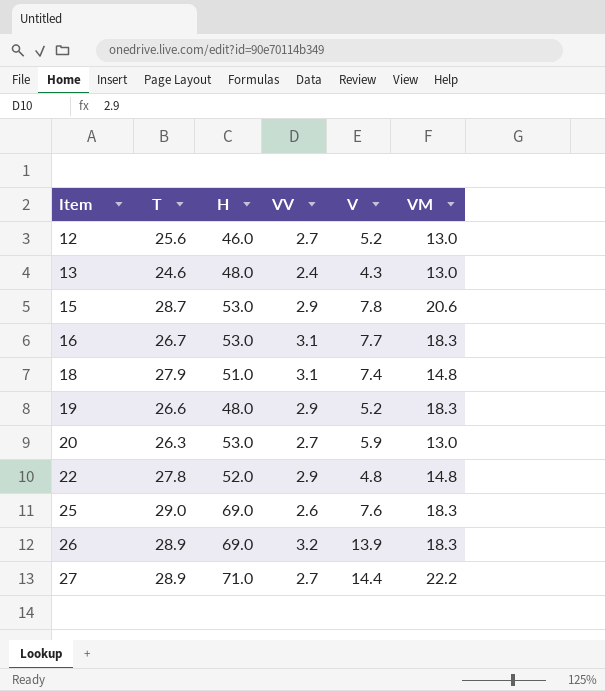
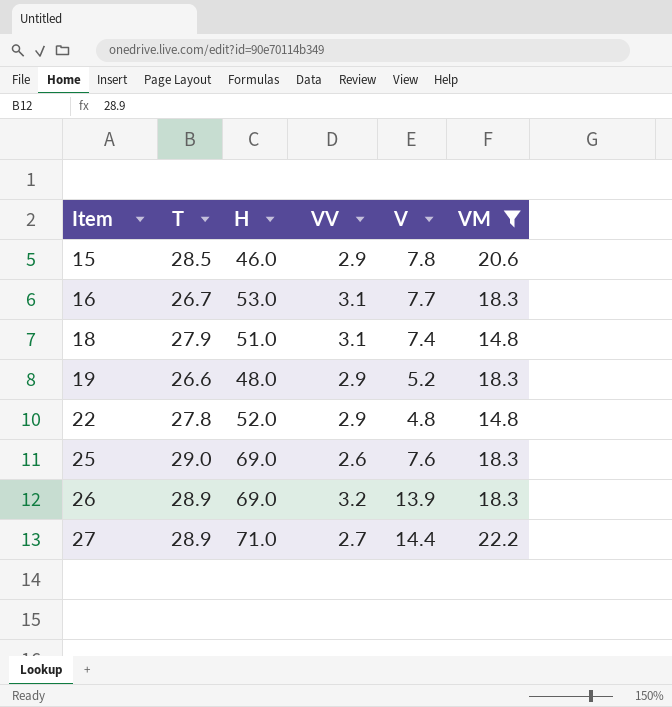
filter: none -> VM != 13.0
15 | T: 28.7 -> 28.5
15 | H: 53.0 -> 46.0

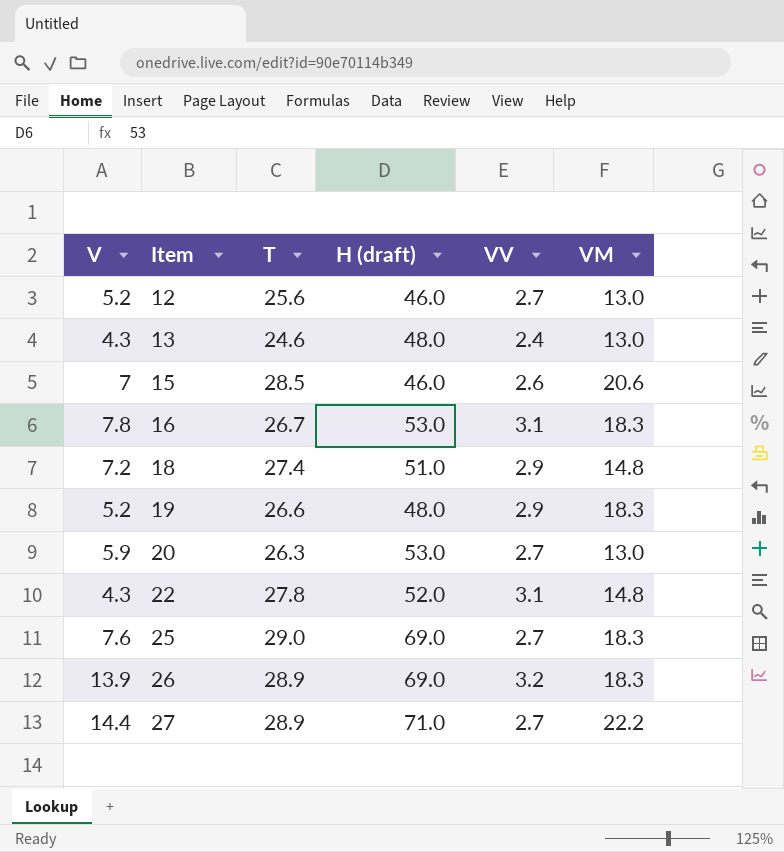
filter: VM != 13.0 -> none
column V | position: 5 -> 1
column name: H -> H (draft)
15 | V: 7.8 -> 7
15 | VV: 2.9 -> 2.6
16 | V: 7.7 -> 7.8
18 | V: 7.4 -> 7.2
18 | T: 27.9 -> 27.4
18 | VV: 3.1 -> 2.9
22 | V: 4.8 -> 4.3
22 | VV: 2.9 -> 3.1
25 | VV: 2.6 -> 2.7

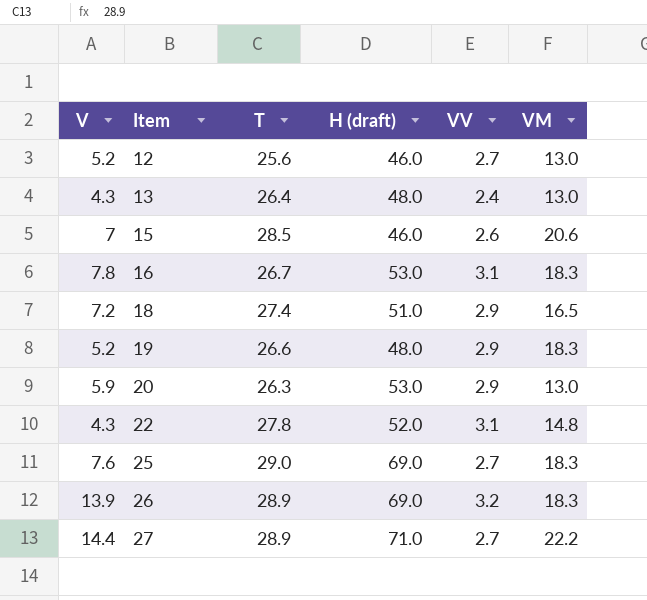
13 | T: 24.6 -> 26.4
18 | VM: 14.8 -> 16.5
20 | VV: 2.7 -> 2.9

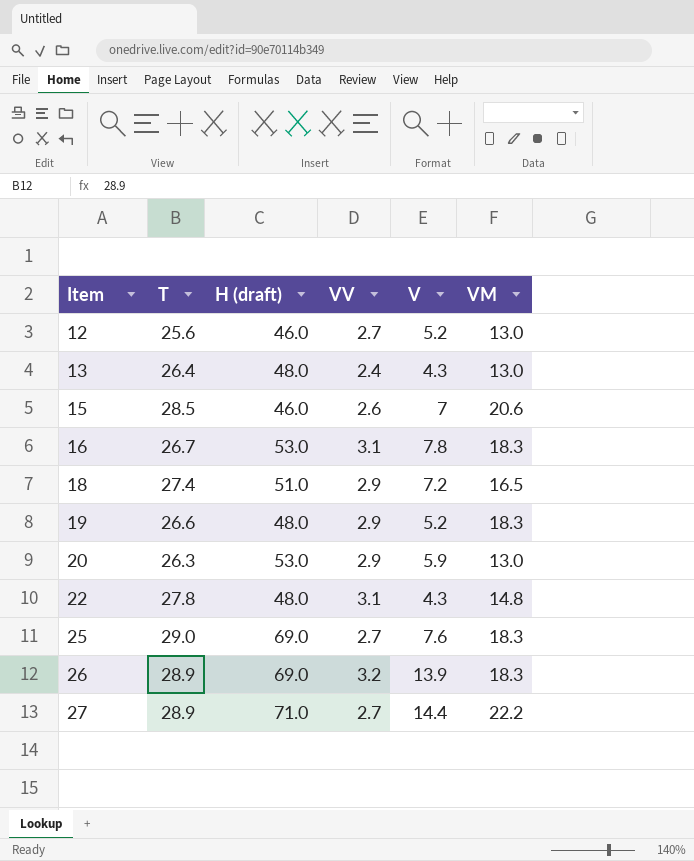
column V | position: 1 -> 5
22 | H (draft): 52.0 -> 48.0

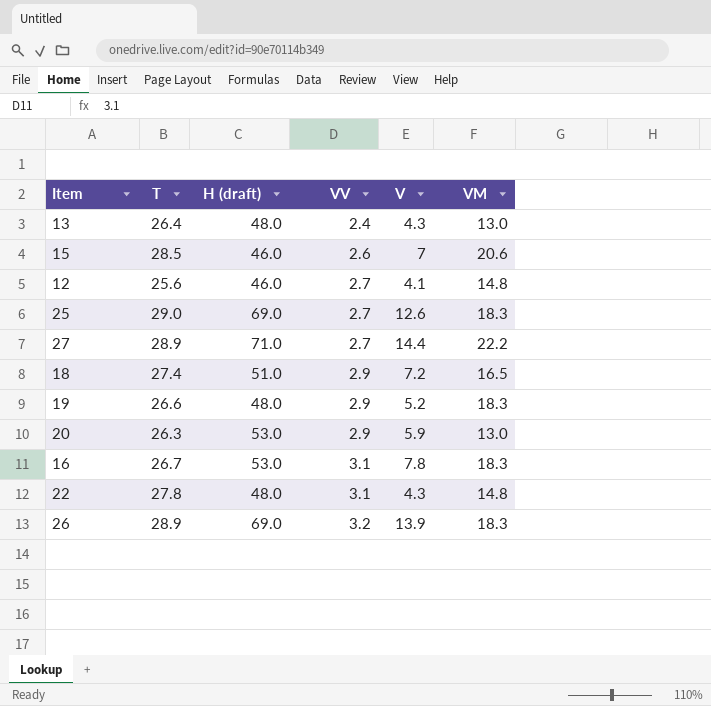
row order: Item ascending -> VV ascending
12 | V: 5.2 -> 4.1
12 | VM: 13.0 -> 14.8
25 | V: 7.6 -> 12.6

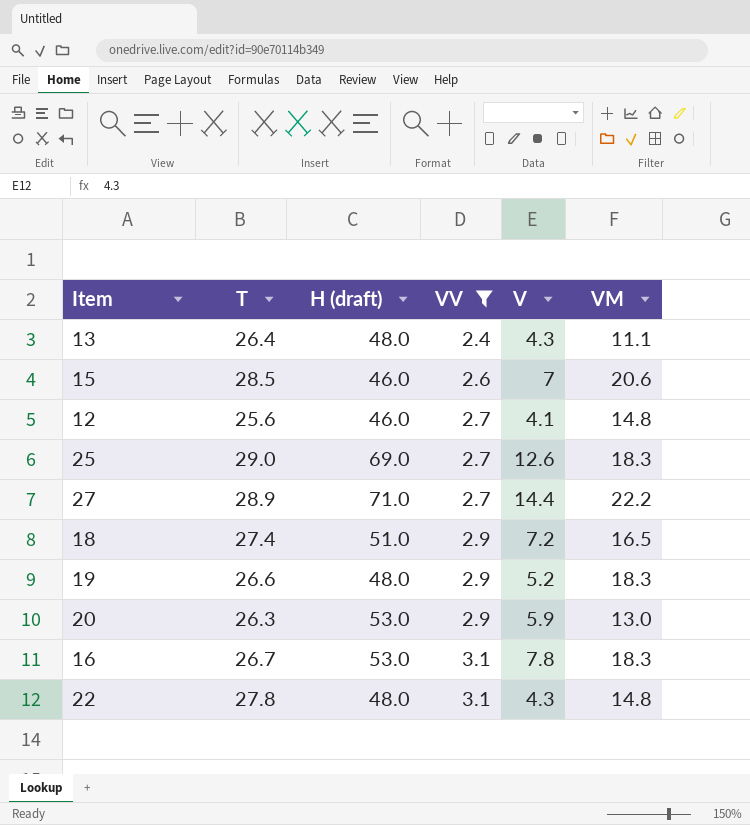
filter: none -> VV != 3.2
13 | VM: 13.0 -> 11.1

